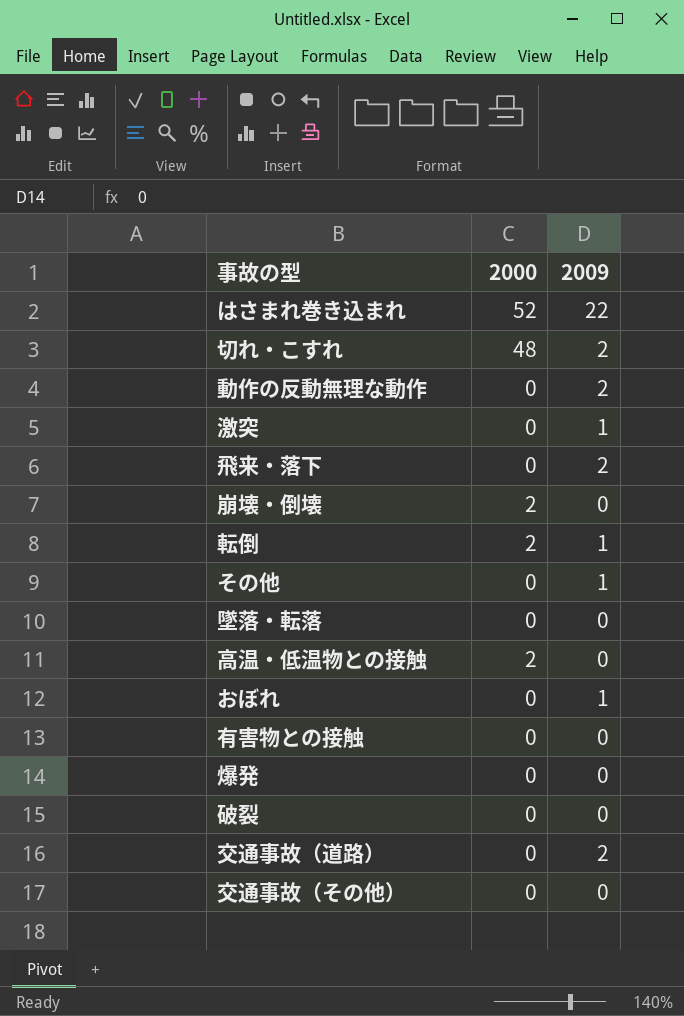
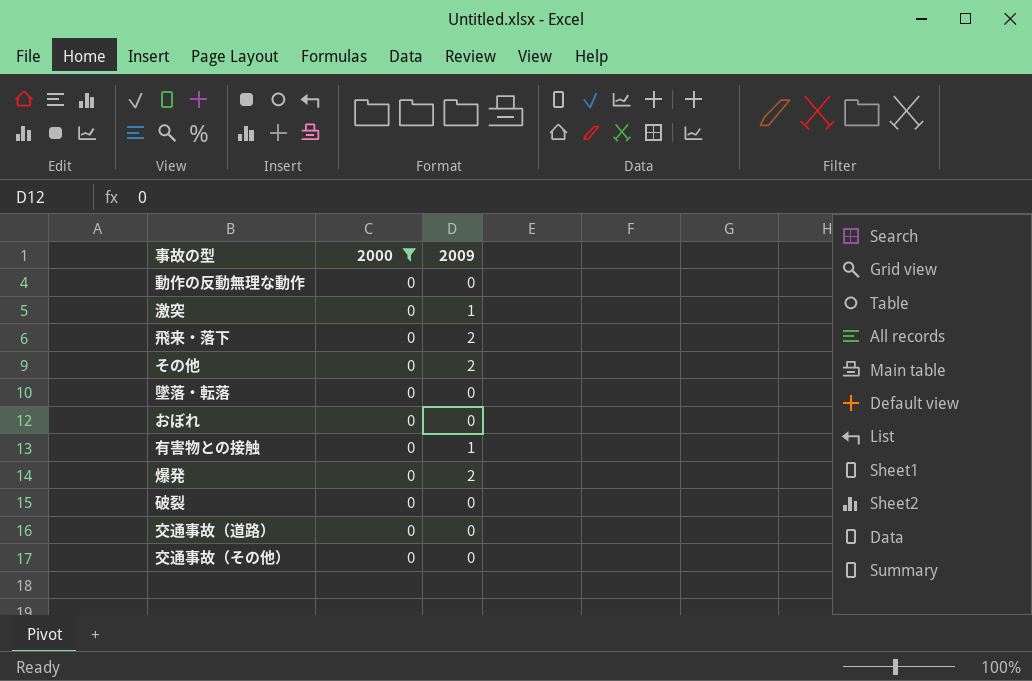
filter: none -> 2000 = 0
動作の反動無理な動作 | 2009: 2 -> 0
その他 | 2009: 1 -> 2
おぼれ | 2009: 1 -> 0
有害物との接触 | 2009: 0 -> 1
爆発 | 2009: 0 -> 2
交通事故（道路） | 2009: 2 -> 0

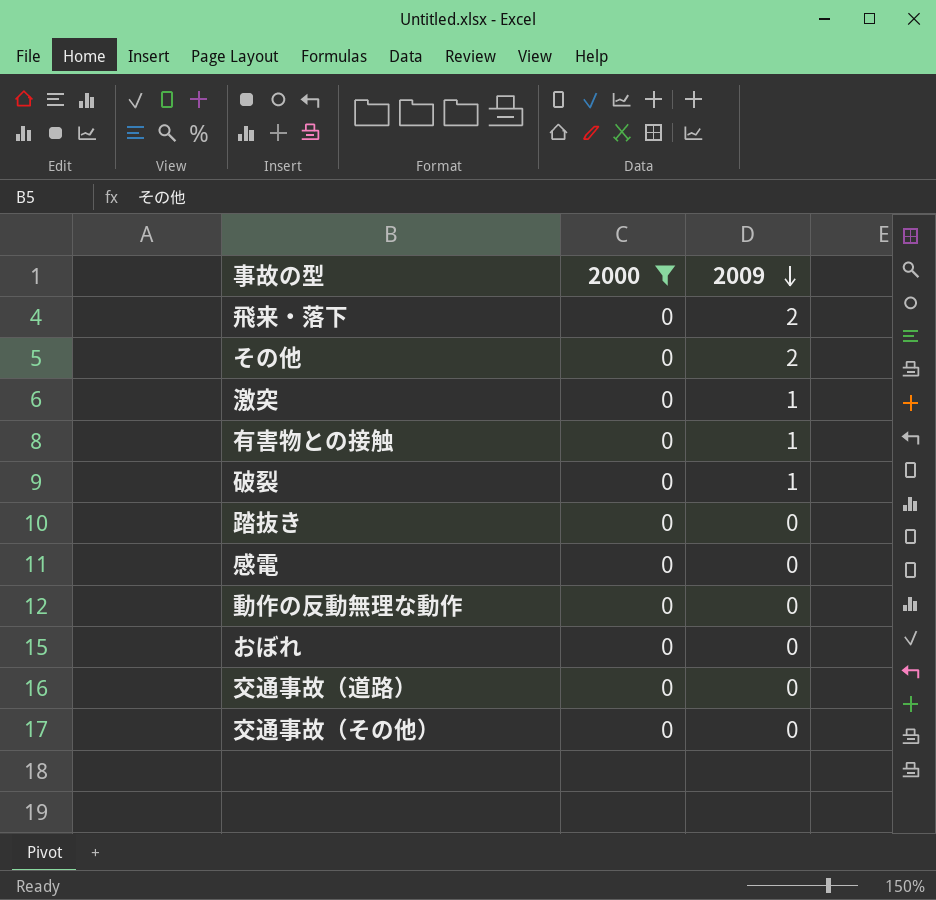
row order: none -> 2009 descending
row 墜落・転落: 0 | 0 -> none
row 爆発: 0 | 2 -> none
破裂 | 2009: 0 -> 1
row 踏抜き: none -> 0 | 0
row 感電: none -> 0 | 0

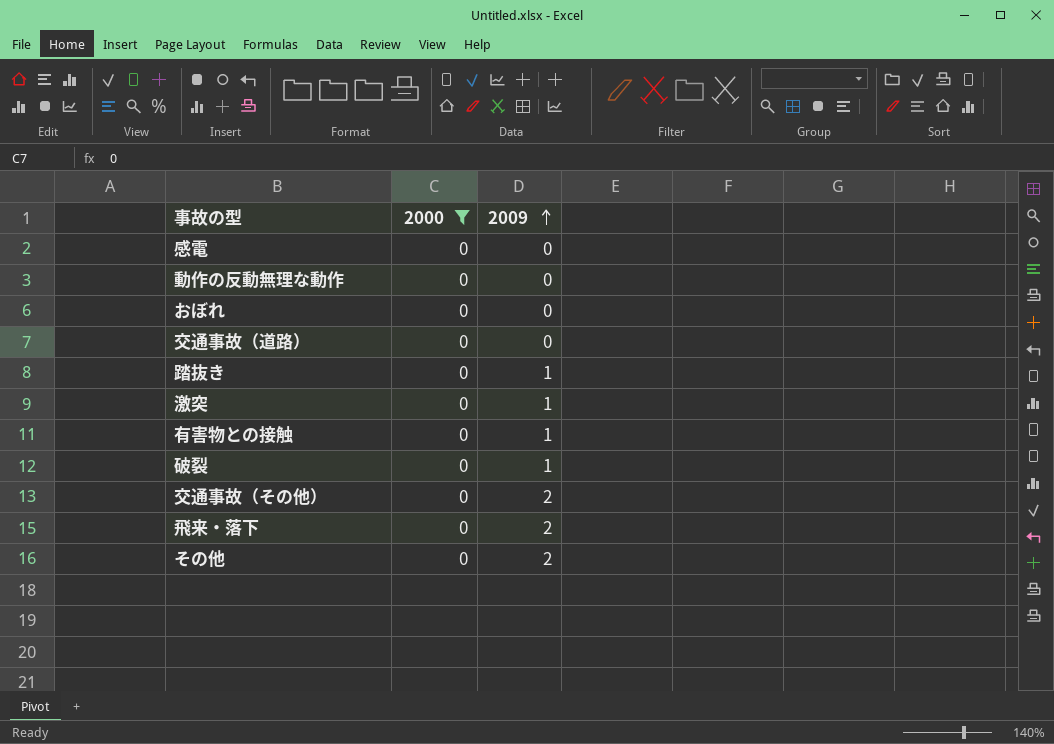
row order: 2009 descending -> 2009 ascending
踏抜き | 2009: 0 -> 1
交通事故（その他） | 2009: 0 -> 2

